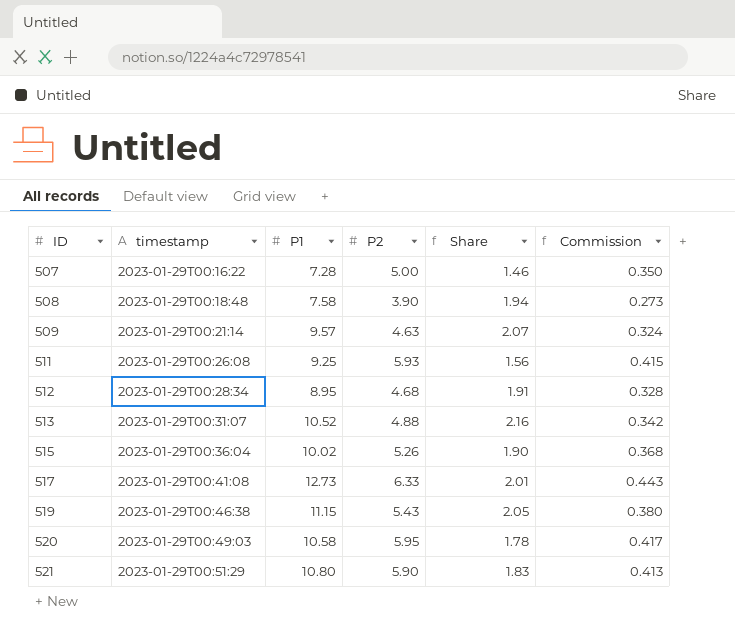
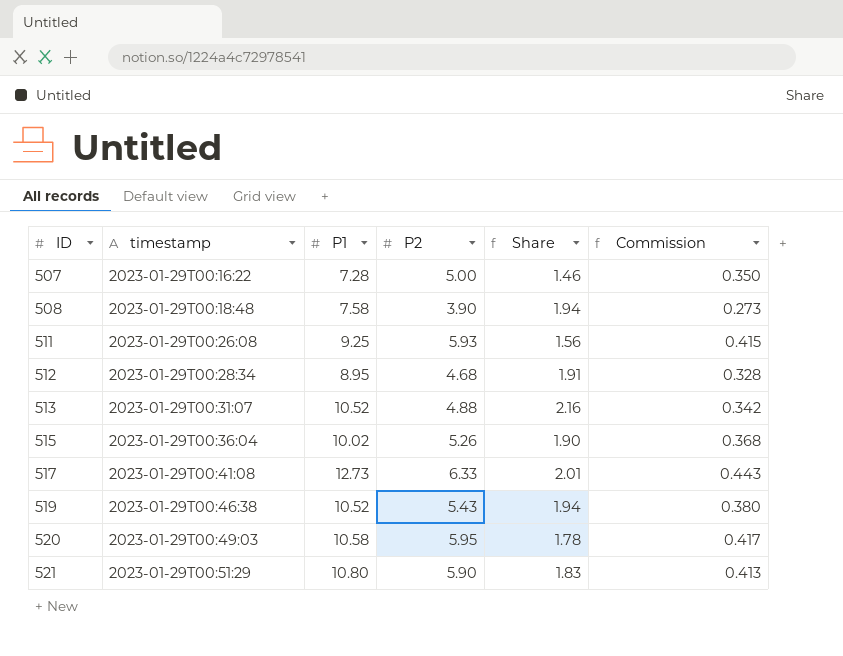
row 509: 2023-01-29T00:21:14 | 9.57 | 4.63 | 2.07 | 0.324 -> none
519 | P1: 11.15 -> 10.52
519 | Share: 2.05 -> 1.94

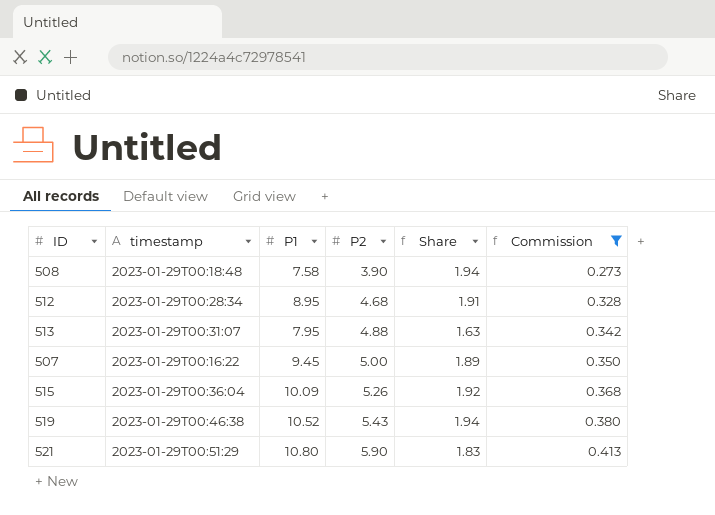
filter: none -> Commission <= 0.413
row order: ID ascending -> P2 ascending
513 | P1: 10.52 -> 7.95
513 | Share: 2.16 -> 1.63
507 | P1: 7.28 -> 9.45
507 | Share: 1.46 -> 1.89
515 | P1: 10.02 -> 10.09
515 | Share: 1.90 -> 1.92

